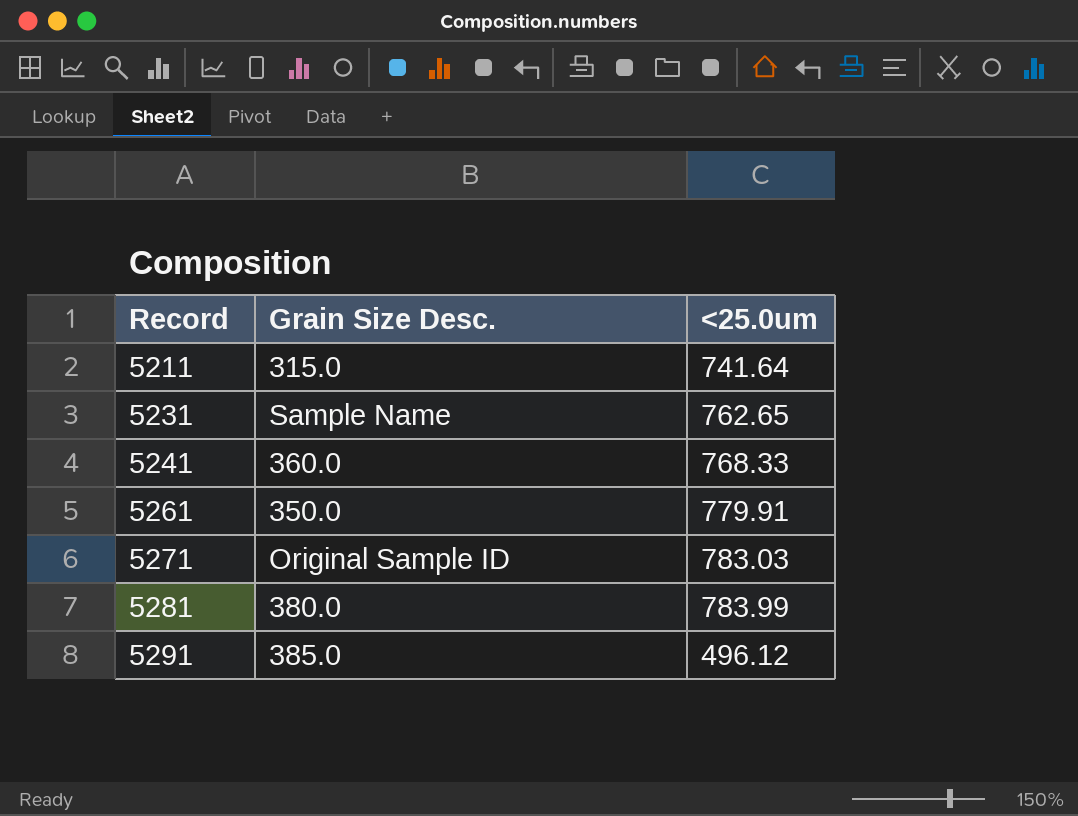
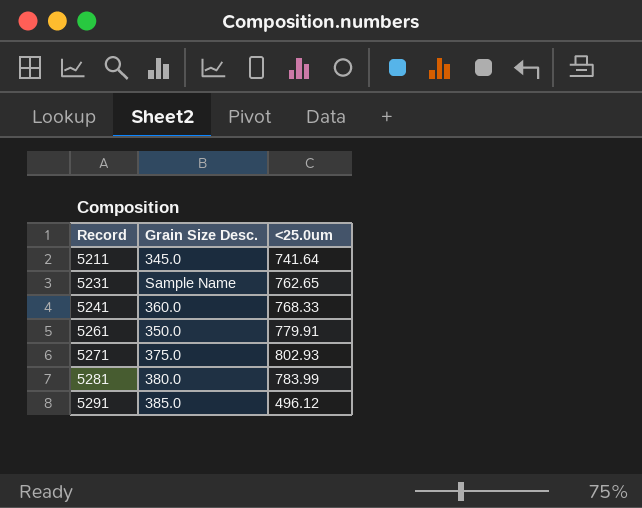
5211 | Grain Size Desc.: 315.0 -> 345.0
5271 | Grain Size Desc.: Original Sample ID -> 375.0
5271 | <25.0um: 783.03 -> 802.93

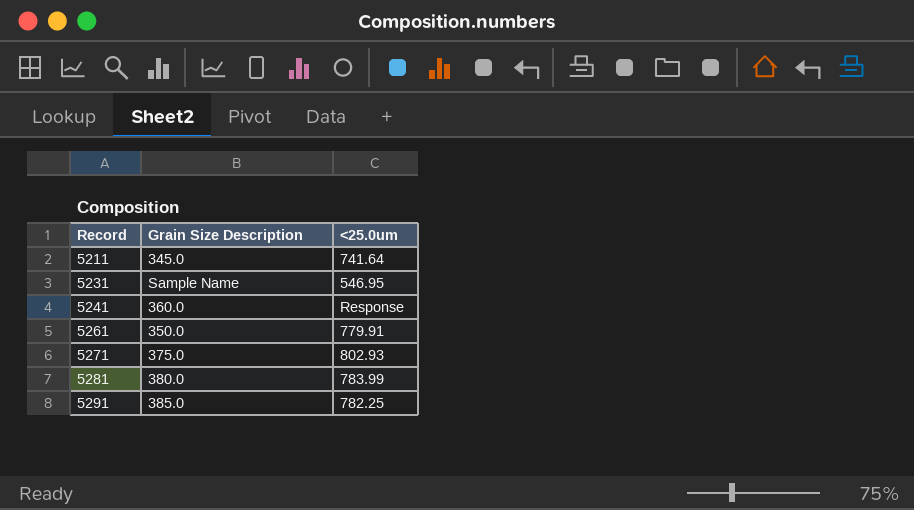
column name: Grain Size Desc. -> Grain Size Description
5231 | <25.0um: 762.65 -> 546.95
5241 | <25.0um: 768.33 -> Response
5291 | <25.0um: 496.12 -> 782.25

